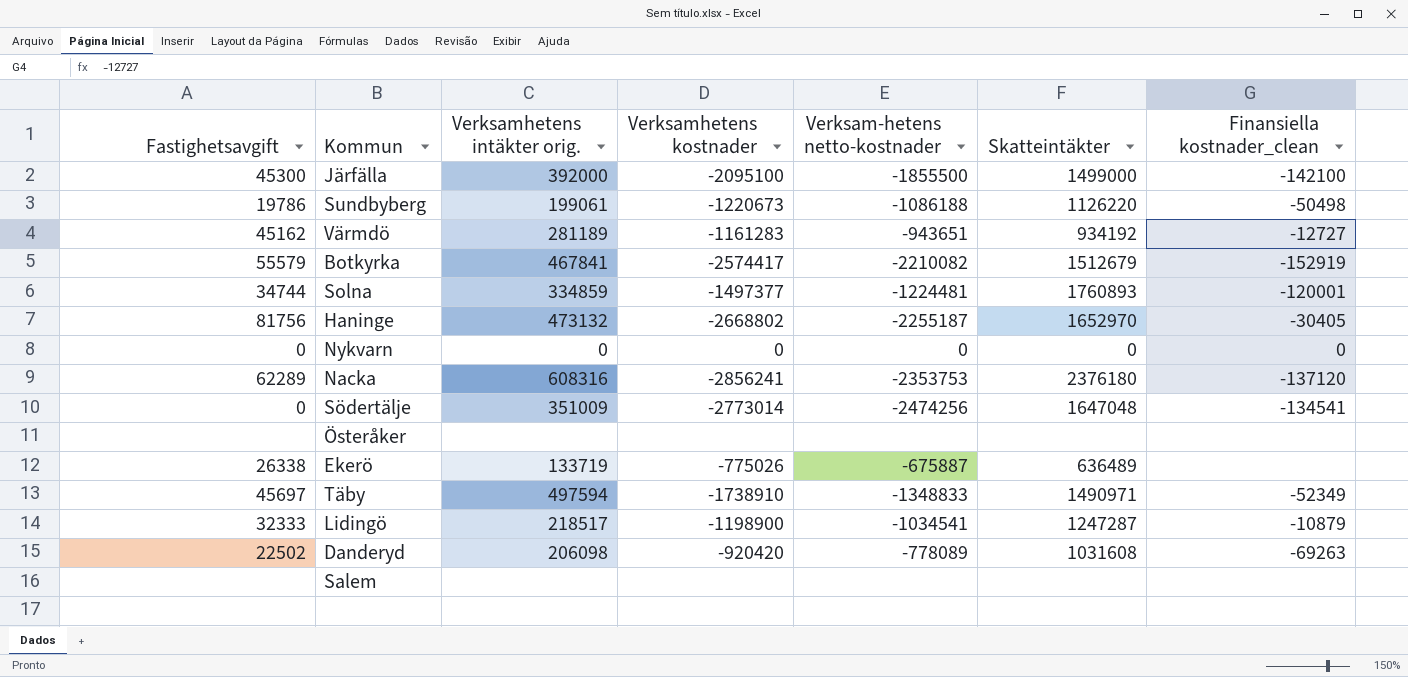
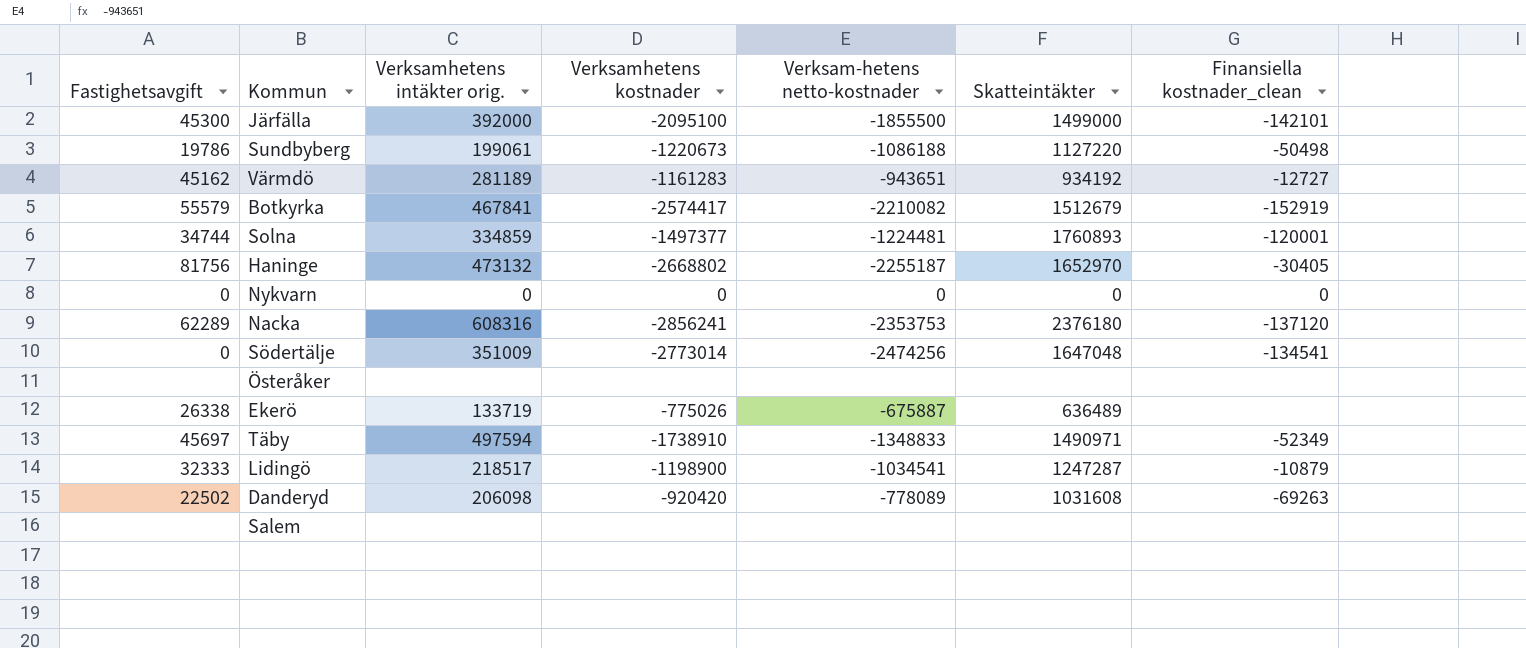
Järfälla | Finansiella kostnader_clean: -142100 -> -142101
Sundbyberg | Skatteintäkter: 1126220 -> 1127220

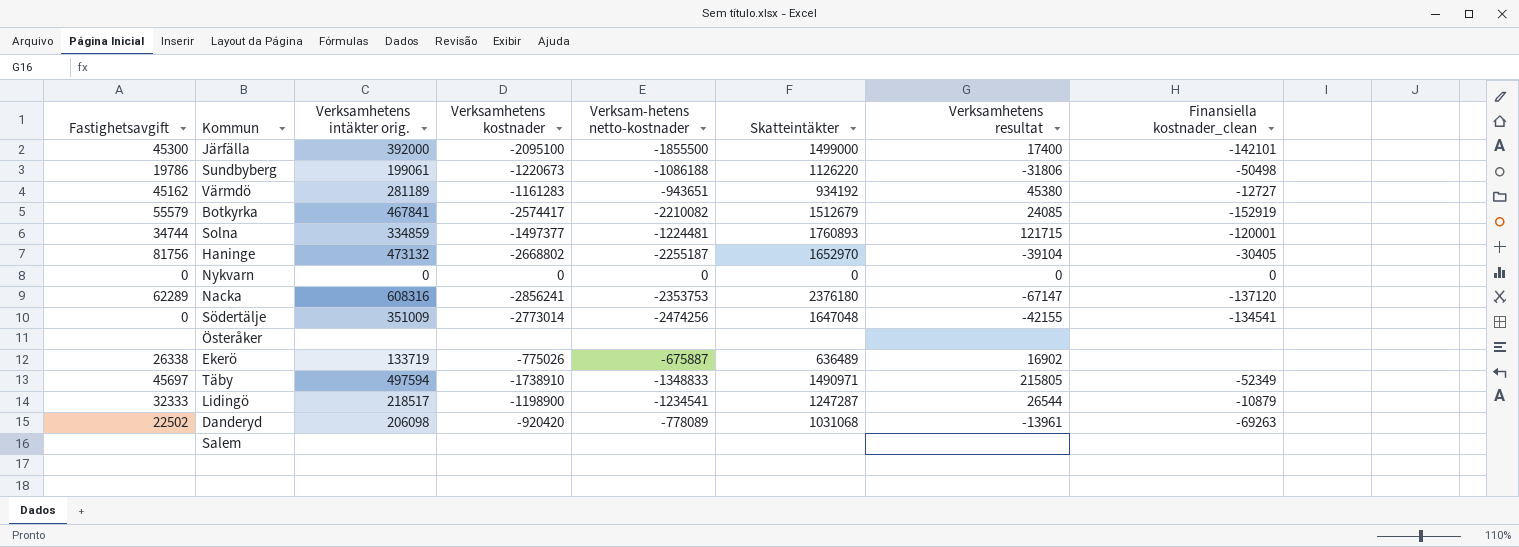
column Verksamhetens resultat | position: none -> 7
Sundbyberg | Skatteintäkter: 1127220 -> 1126220
Lidingö | Verksam-hetens netto-kostnader: -1034541 -> -1234541
Danderyd | Skatteintäkter: 1031608 -> 1031068

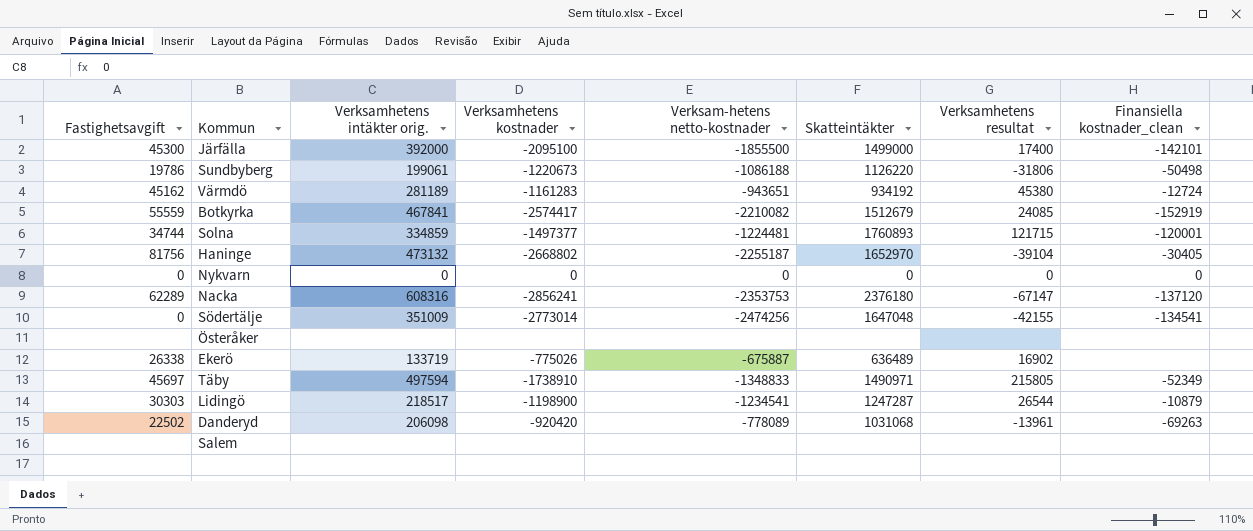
Värmdö | Finansiella kostnader_clean: -12727 -> -12724
Botkyrka | Fastighetsavgift: 55579 -> 55559
Lidingö | Fastighetsavgift: 32333 -> 30303

